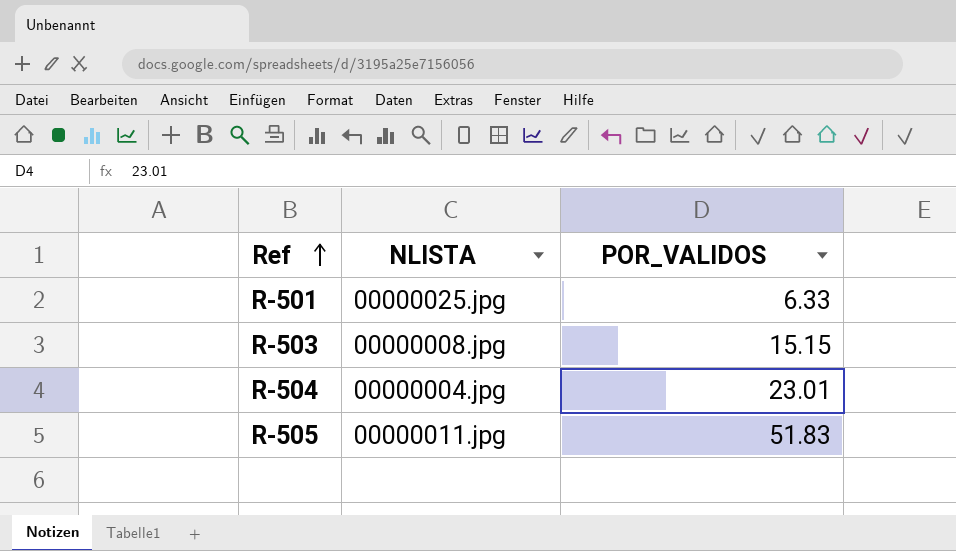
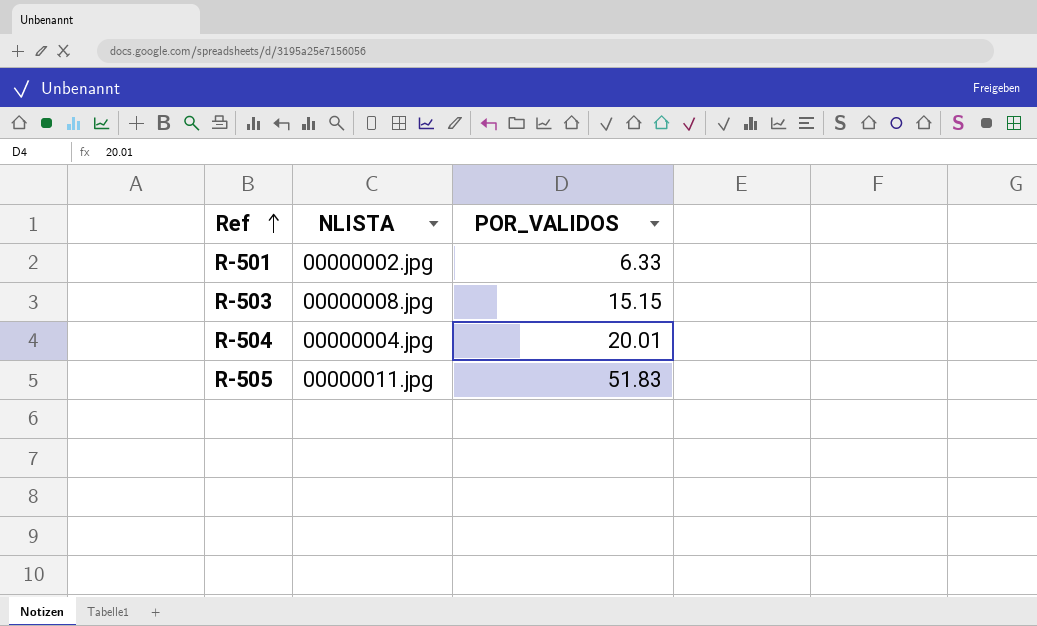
R-501 | NLISTA: 00000025.jpg -> 00000002.jpg
R-504 | POR_VALIDOS: 23.01 -> 20.01

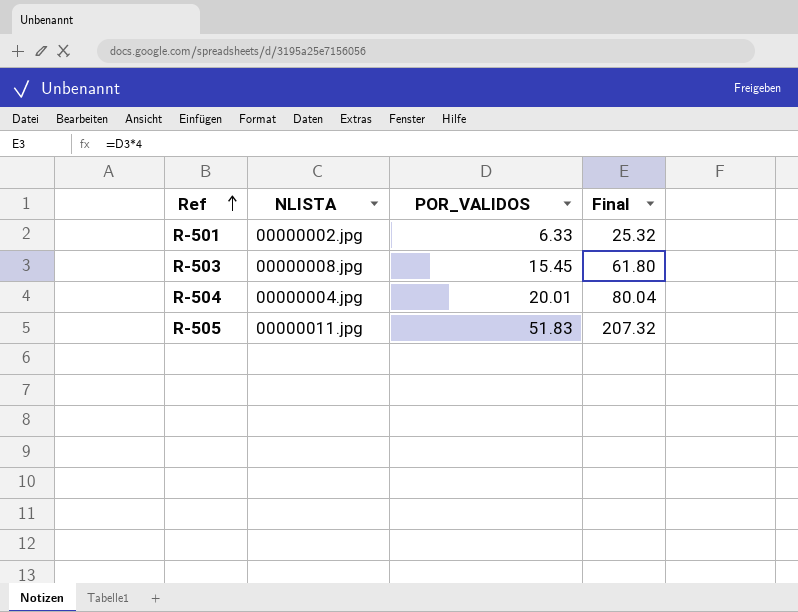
column Final | formula: none -> [POR_VALIDOS] * 4
R-503 | POR_VALIDOS: 15.15 -> 15.45

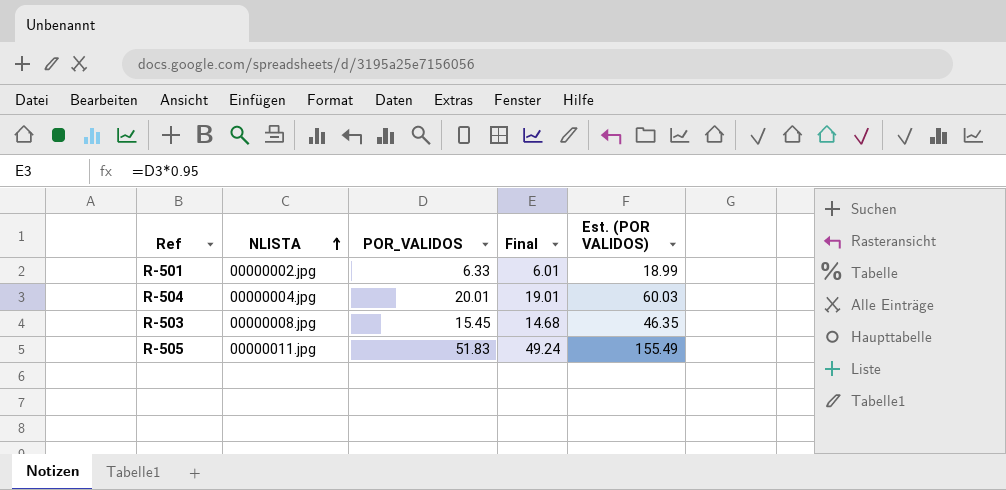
row order: Ref ascending -> NLISTA ascending
column Final | formula: [POR_VALIDOS] * 4 -> [POR_VALIDOS] * 0.95
column Est. (POR VALIDOS) | formula: none -> [POR_VALIDOS] * 3

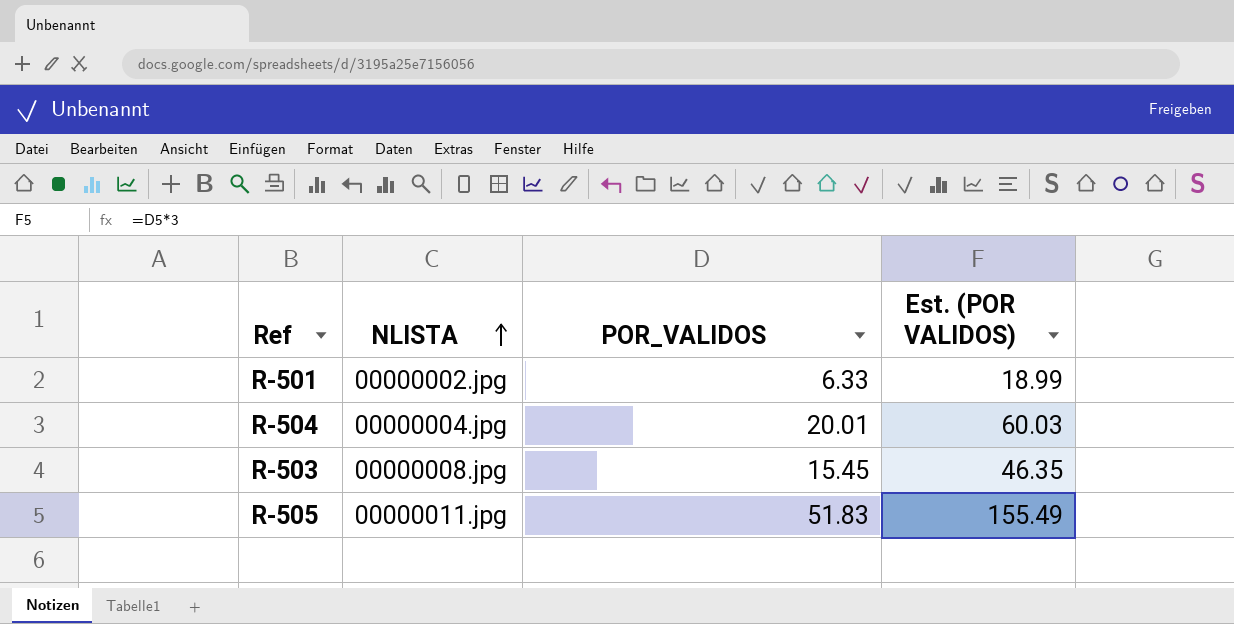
column Final | formula: [POR_VALIDOS] * 0.95 -> none

